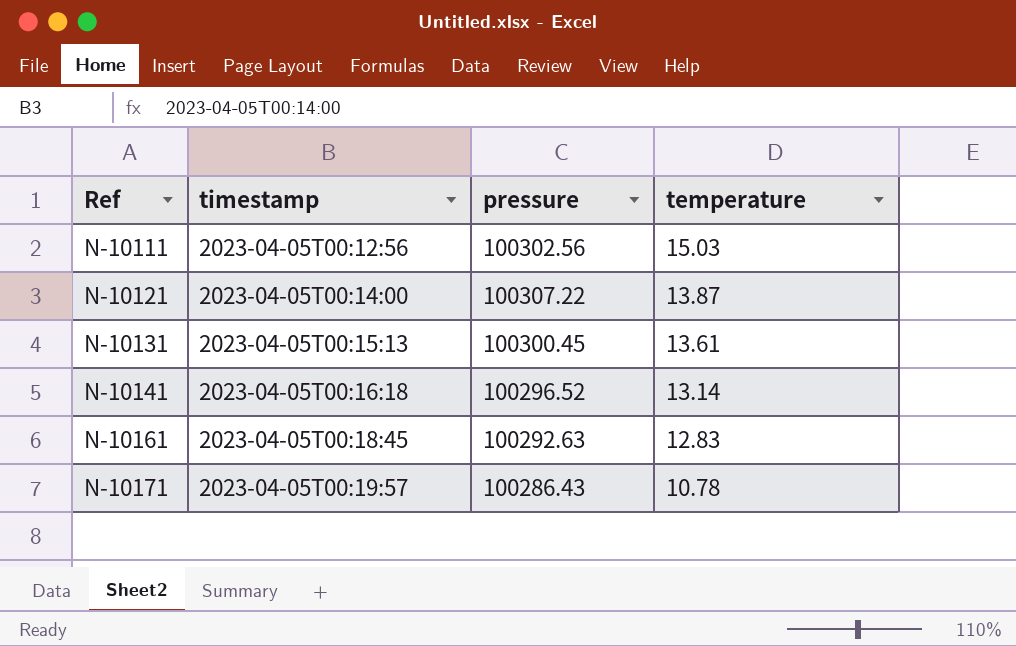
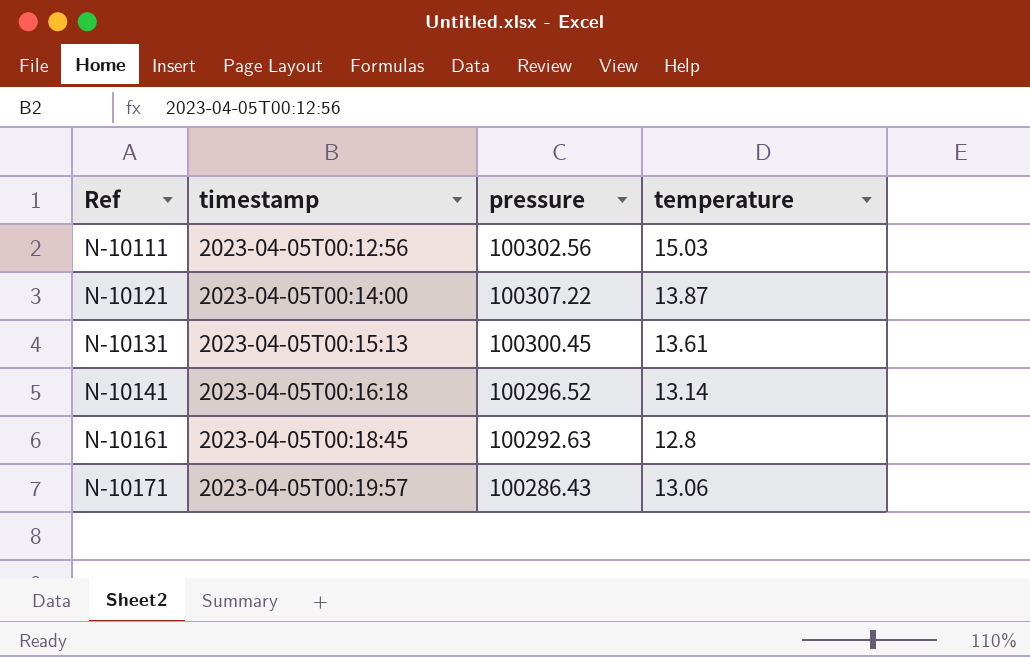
N-10161 | temperature: 12.83 -> 12.8
N-10171 | temperature: 10.78 -> 13.06

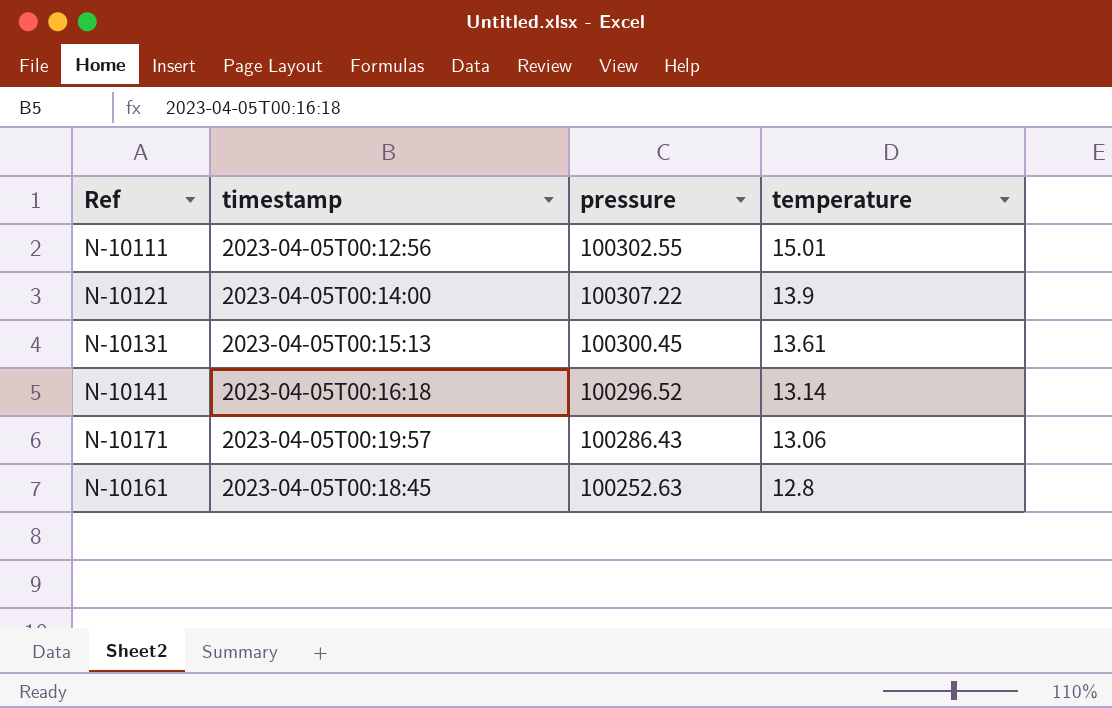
row order: Ref ascending -> temperature descending
N-10111 | pressure: 100302.56 -> 100302.55
N-10111 | temperature: 15.03 -> 15.01
N-10121 | temperature: 13.87 -> 13.9
N-10161 | pressure: 100292.63 -> 100252.63

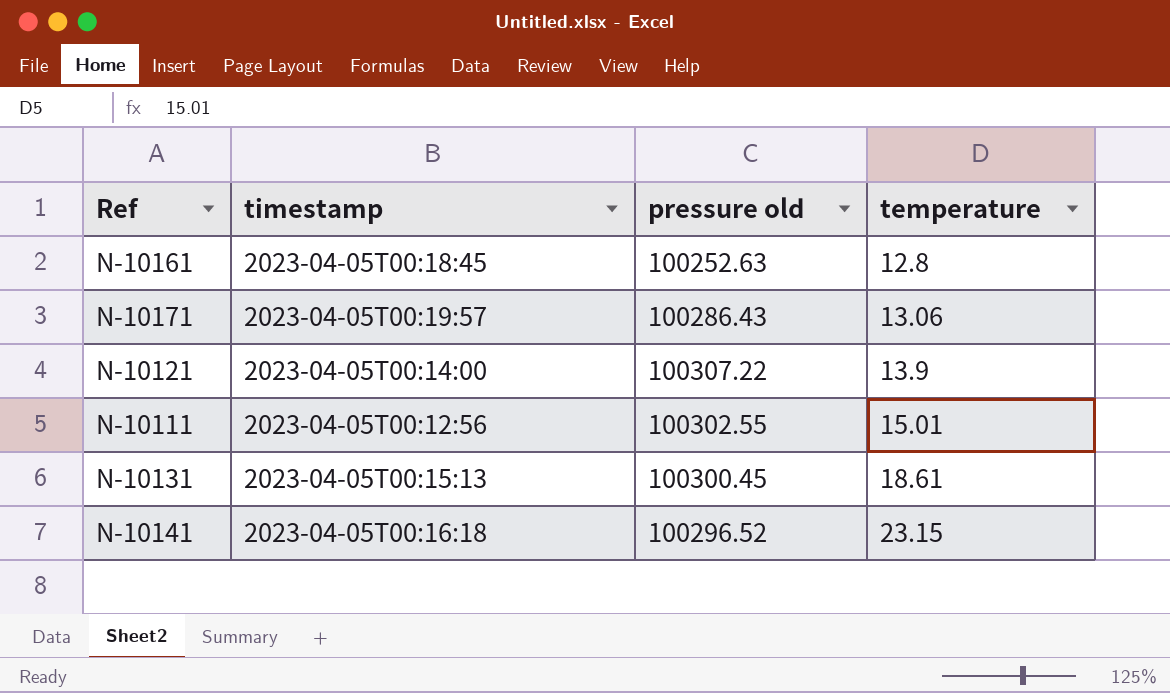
row order: temperature descending -> temperature ascending
column name: pressure -> pressure old
N-10131 | temperature: 13.61 -> 18.61
N-10141 | temperature: 13.14 -> 23.15

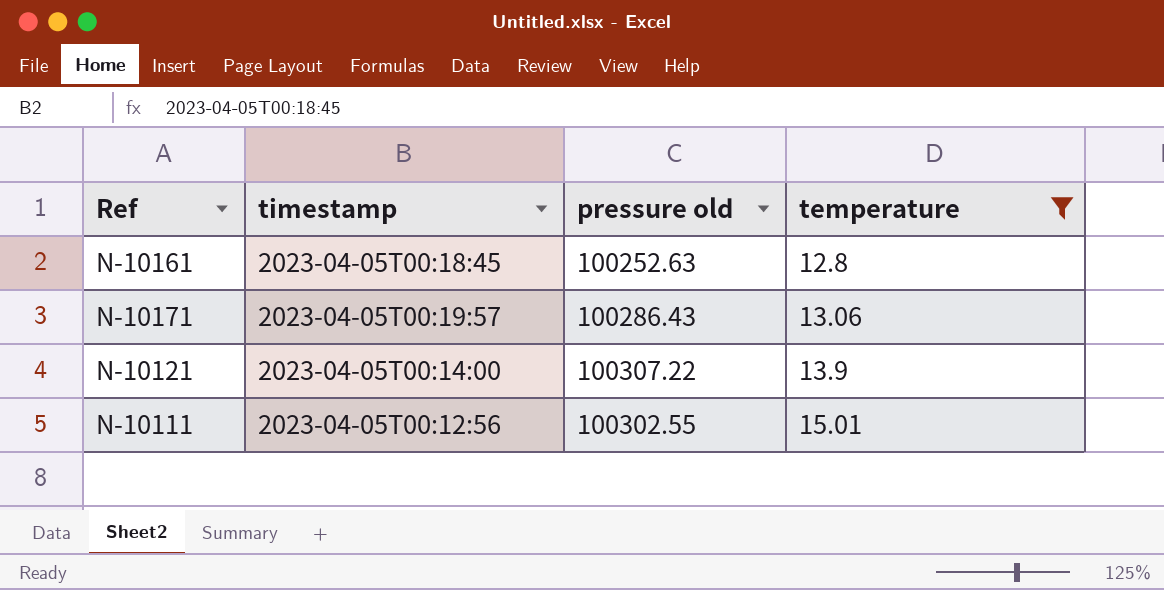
filter: none -> temperature <= 15.01

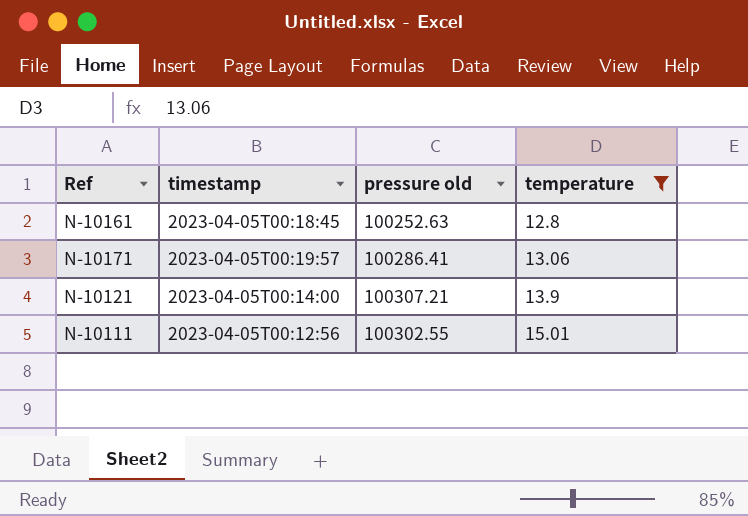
N-10171 | pressure old: 100286.43 -> 100286.41
N-10121 | pressure old: 100307.22 -> 100307.21

